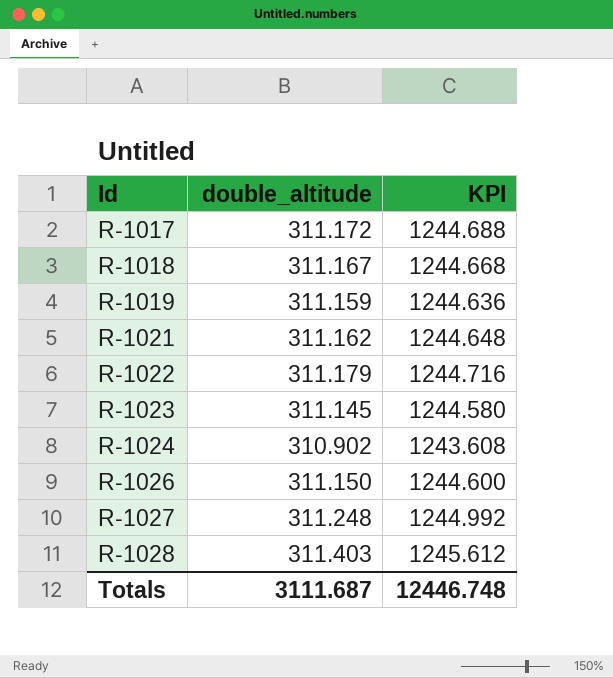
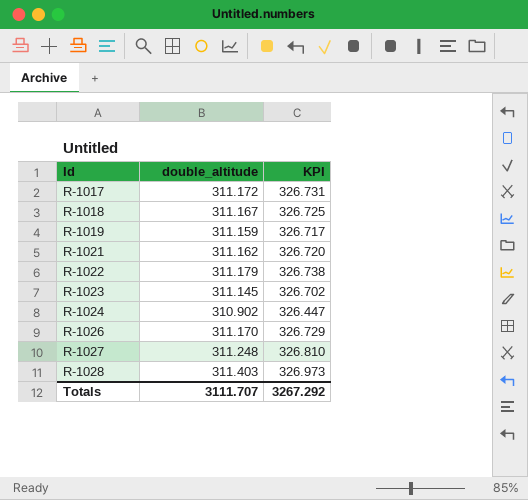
column KPI | formula: [double_altitude] * 4 -> [double_altitude] * 1.05
R-1026 | double_altitude: 311.150 -> 311.170
Totals | double_altitude: 3111.687 -> 3111.707
Totals | KPI: 12446.748 -> 3267.292

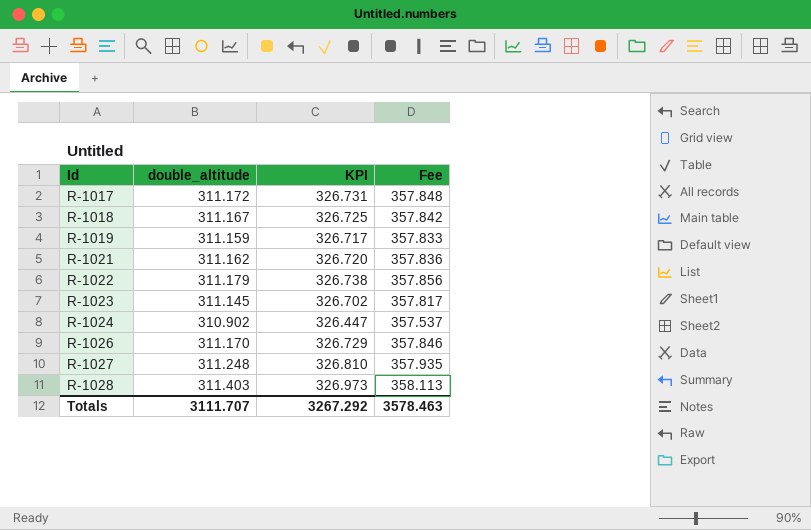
column Fee | formula: none -> [double_altitude] * 1.15

